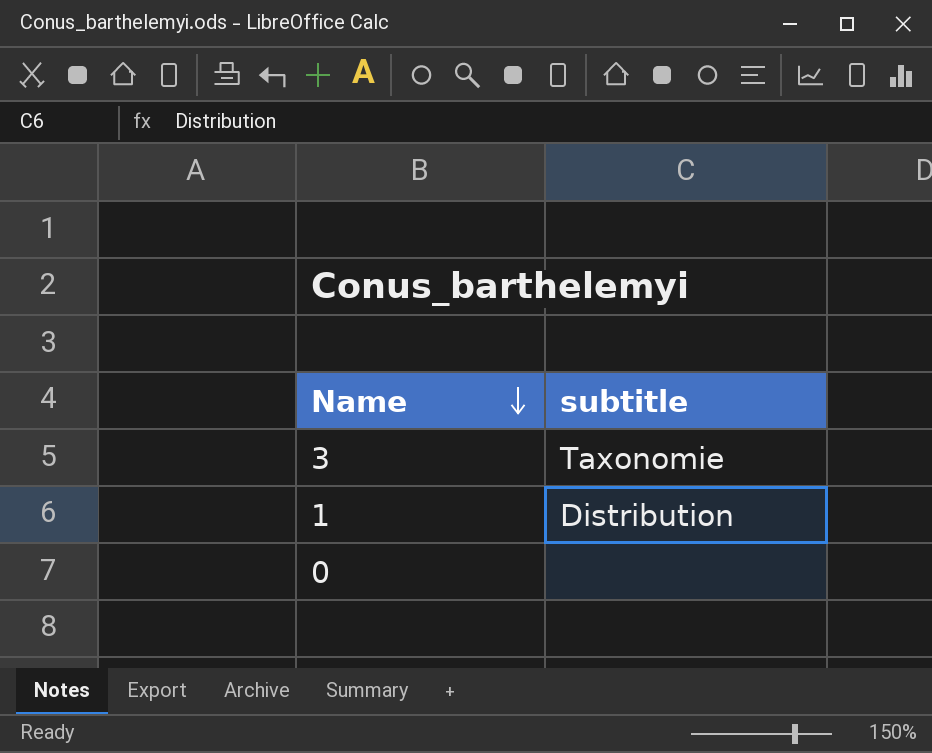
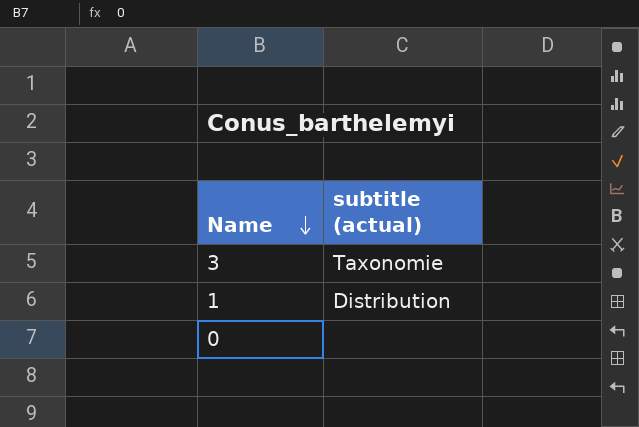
column name: subtitle -> subtitle (actual)

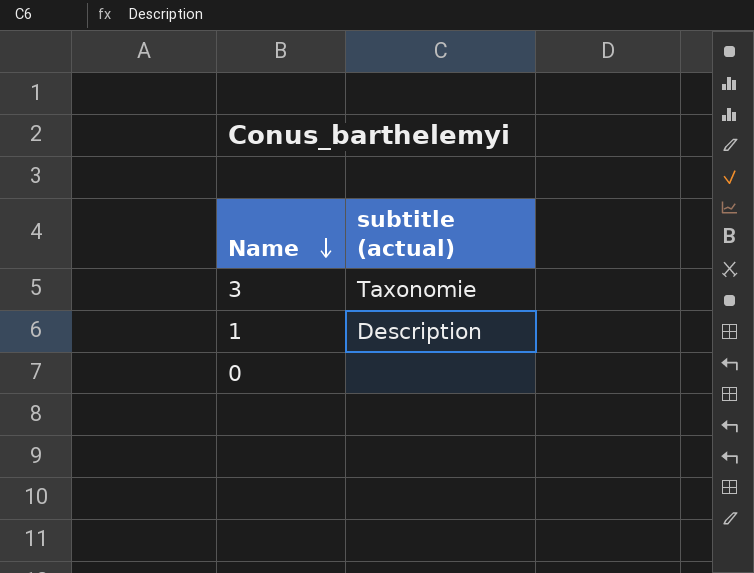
1 | subtitle (actual): Distribution -> Description

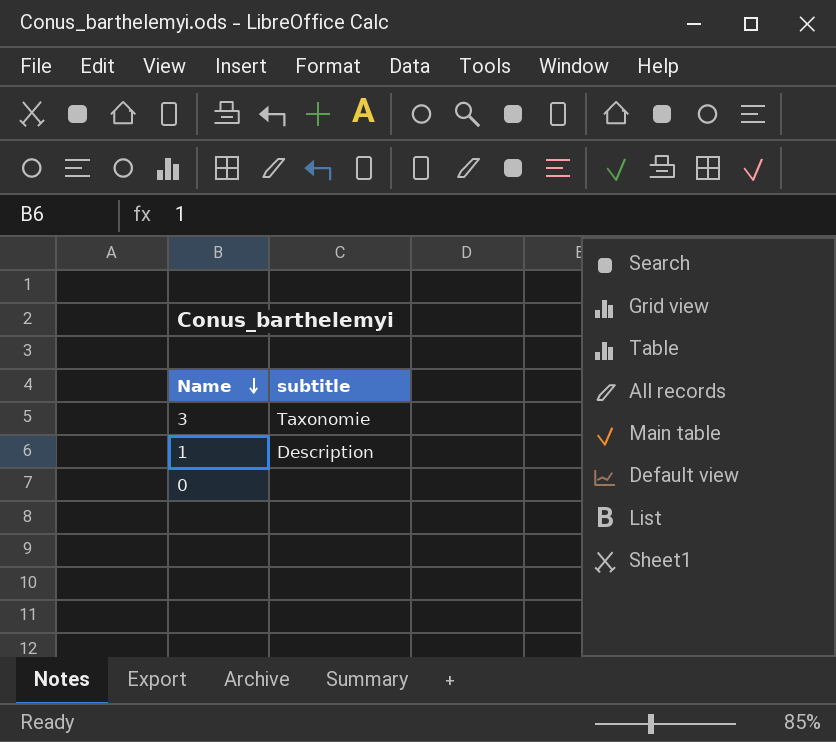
column name: subtitle (actual) -> subtitle

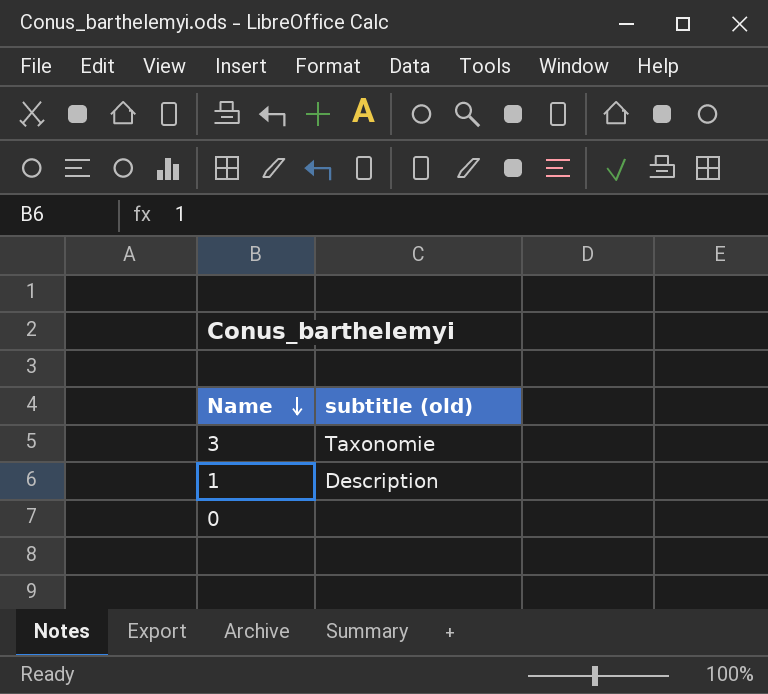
column name: subtitle -> subtitle (old)

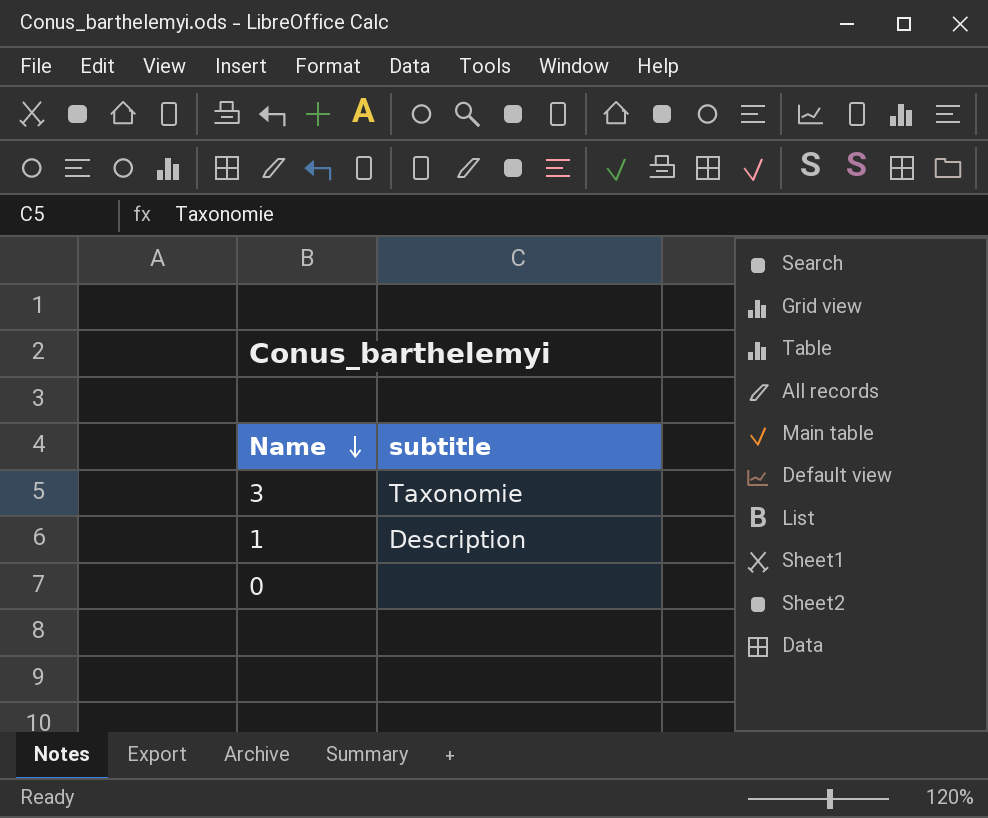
column name: subtitle (old) -> subtitle

